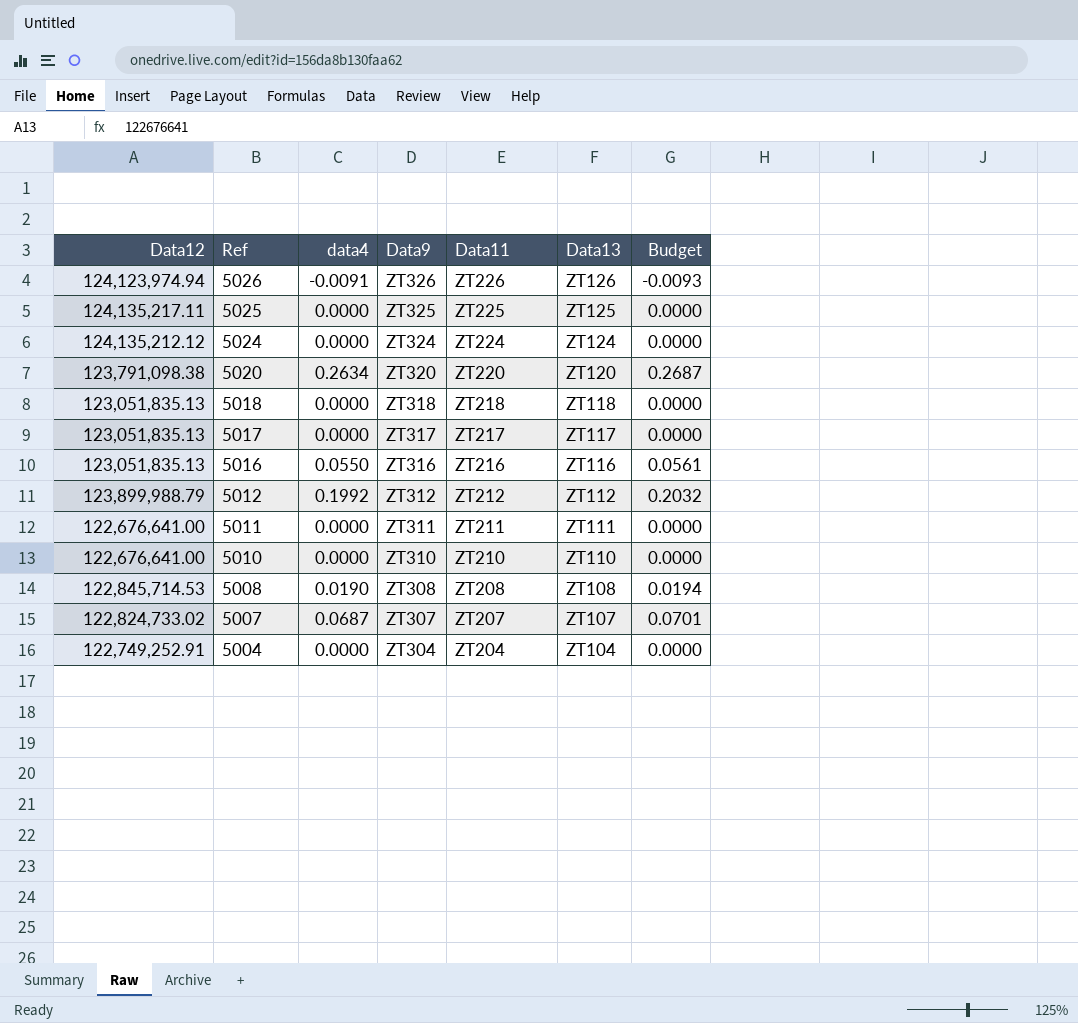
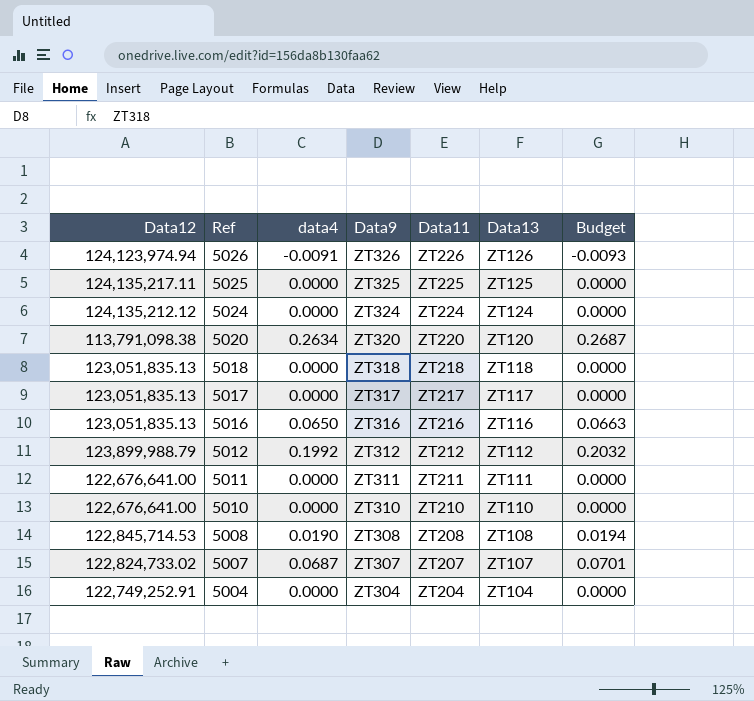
5020 | Data12: 123,791,098.38 -> 113,791,098.38
5016 | data4: 0.0550 -> 0.0650
5016 | Budget: 0.0561 -> 0.0663

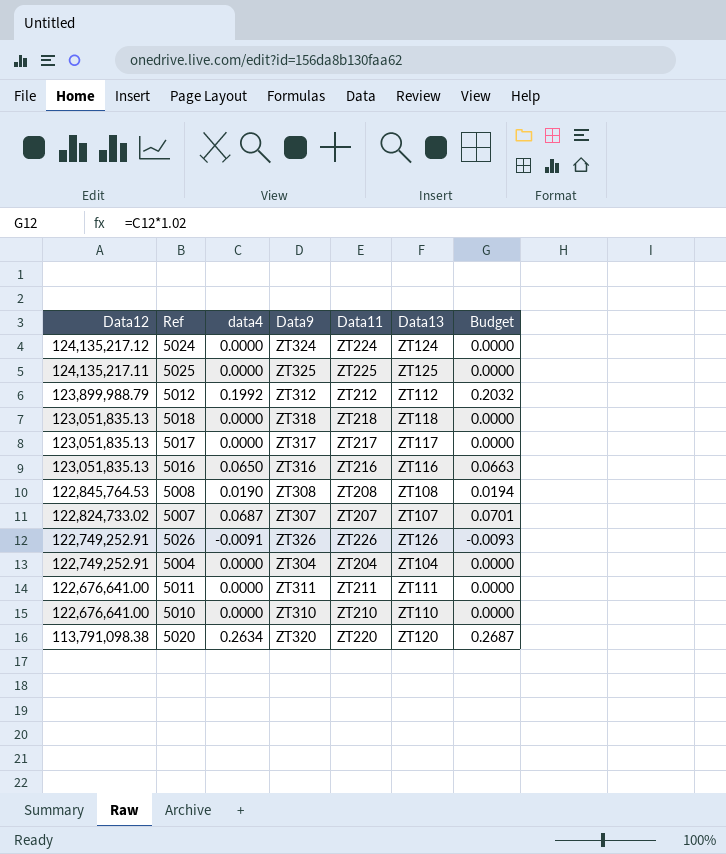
row order: Ref descending -> Data12 descending
5024 | Data12: 124,135,212.12 -> 124,135,217.12
5008 | Data12: 122,845,714.53 -> 122,845,764.53
5026 | Data12: 124,123,974.94 -> 122,749,252.91

